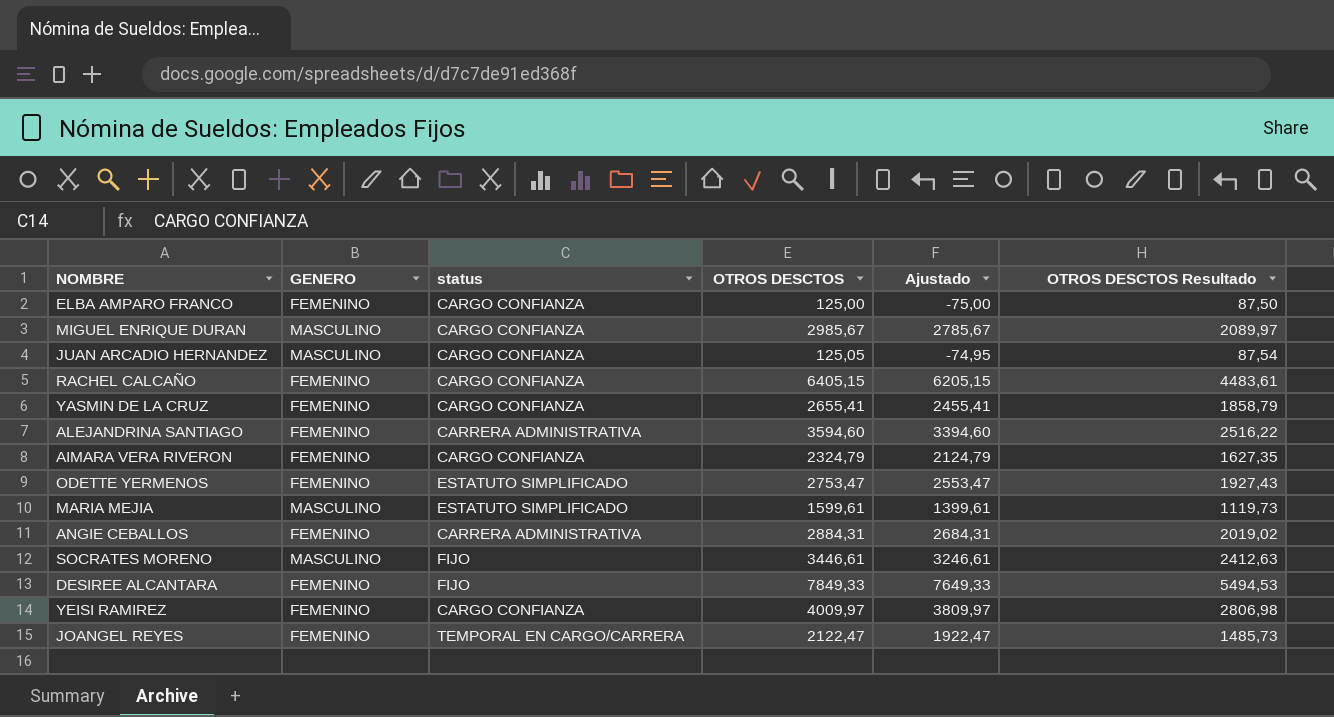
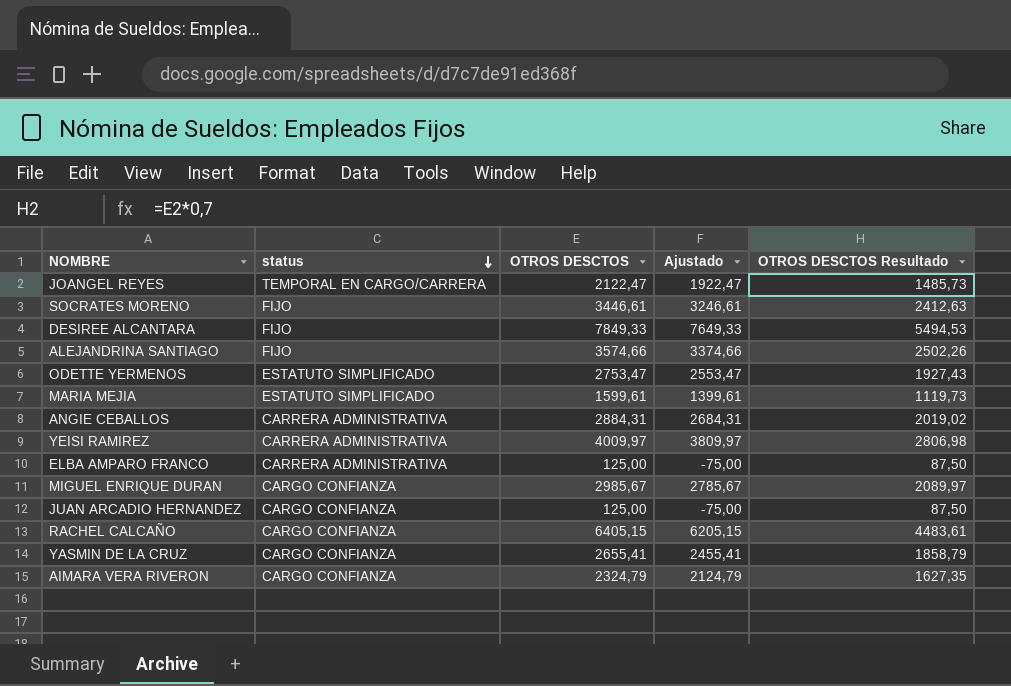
row order: none -> status descending
column GENERO | position: 2 -> none
ALEJANDRINA SANTIAGO | status: CARRERA ADMINISTRATIVA -> FIJO
ALEJANDRINA SANTIAGO | OTROS DESCTOS: 3594,60 -> 3574,66
ALEJANDRINA SANTIAGO | Ajustado: 3394,60 -> 3374,66
ALEJANDRINA SANTIAGO | OTROS DESCTOS Resultado: 2516,22 -> 2502,26
YEISI RAMIREZ | status: CARGO CONFIANZA -> CARRERA ADMINISTRATIVA
ELBA AMPARO FRANCO | status: CARGO CONFIANZA -> CARRERA ADMINISTRATIVA
JUAN ARCADIO HERNANDEZ | OTROS DESCTOS: 125,05 -> 125,00
JUAN ARCADIO HERNANDEZ | Ajustado: -74,95 -> -75,00
JUAN ARCADIO HERNANDEZ | OTROS DESCTOS Resultado: 87,54 -> 87,50

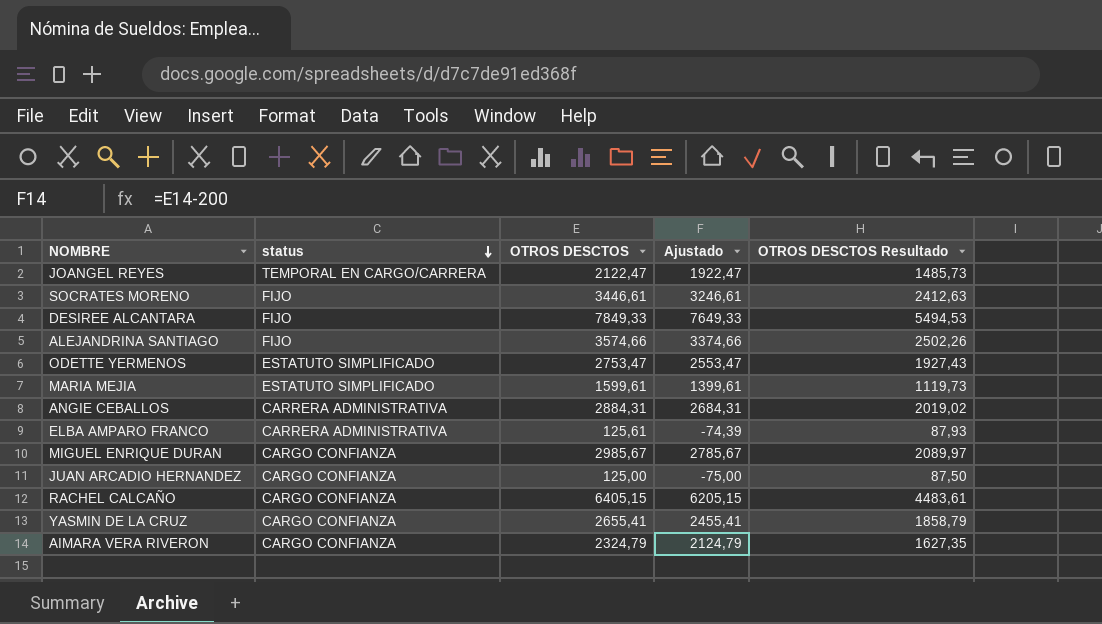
row YEISI RAMIREZ: CARRERA ADMINISTRATIVA | 4009,97 | 3809,97 | 2806,98 -> none
ELBA AMPARO FRANCO | OTROS DESCTOS: 125,00 -> 125,61
ELBA AMPARO FRANCO | Ajustado: -75,00 -> -74,39
ELBA AMPARO FRANCO | OTROS DESCTOS Resultado: 87,50 -> 87,93

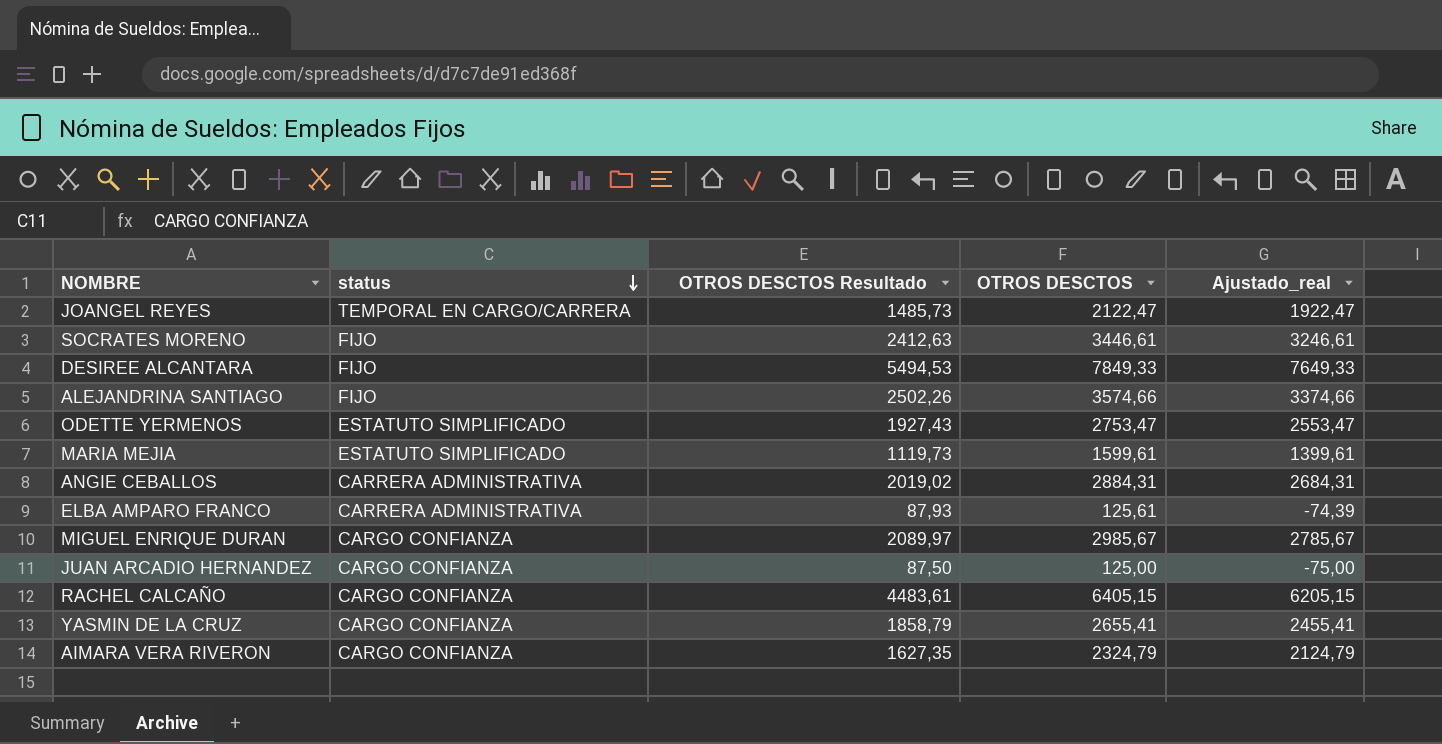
column OTROS DESCTOS Resultado | position: 5 -> 3
column name: Ajustado -> Ajustado_real

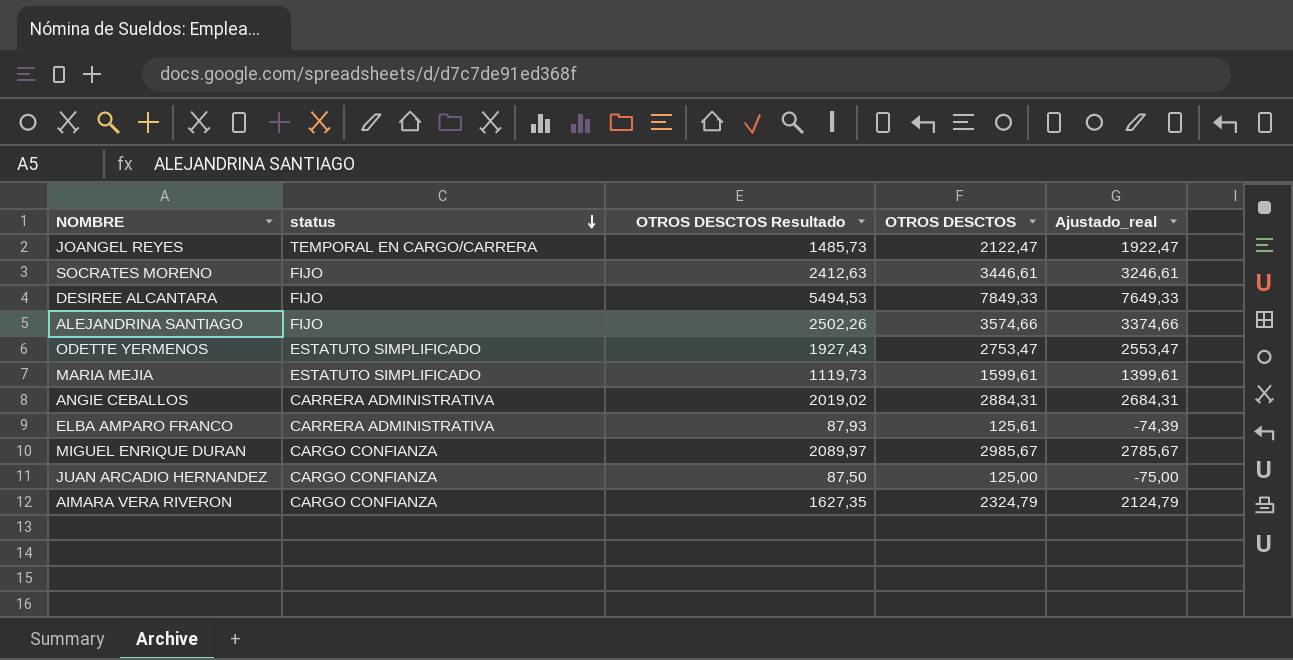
row RACHEL CALCAÑO: CARGO CONFIANZA | 4483,61 | 6405,15 | 6205,15 -> none
row YASMIN DE LA CRUZ: CARGO CONFIANZA | 1858,79 | 2655,41 | 2455,41 -> none

